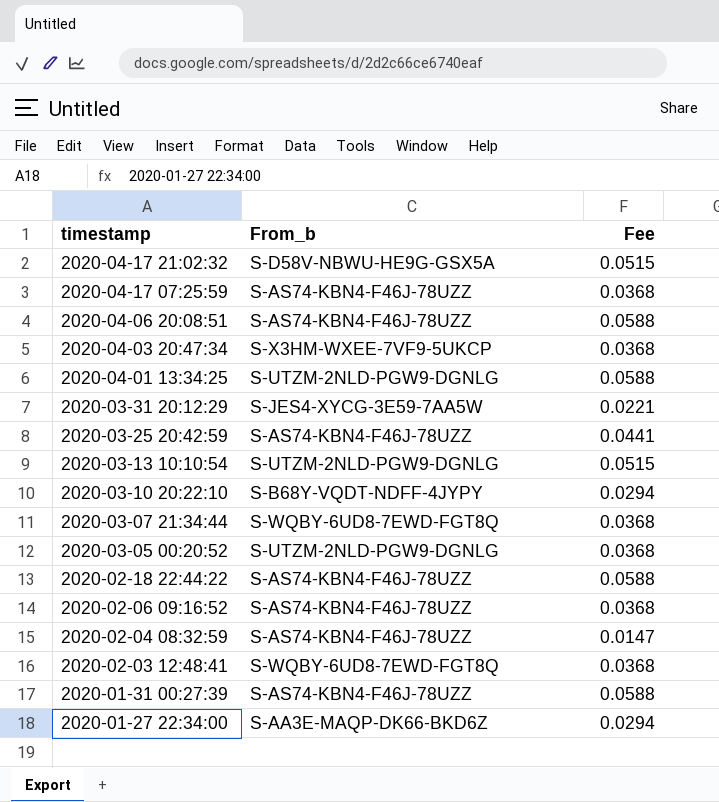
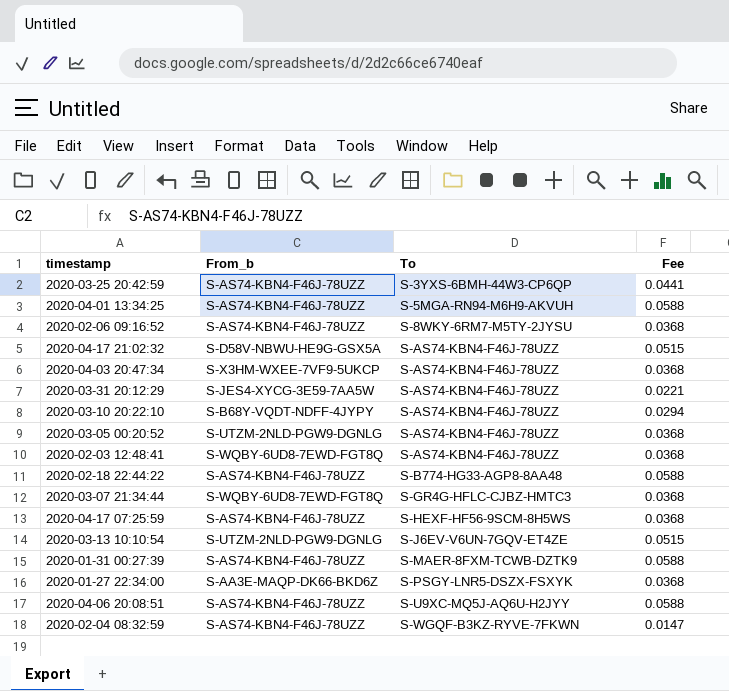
row order: timestamp descending -> To ascending
column To | position: none -> 3
2020-04-01 13:34:25 | From_b: S-UTZM-2NLD-PGW9-DGNLG -> S-AS74-KBN4-F46J-78UZZ
2020-01-27 22:34:00 | Fee: 0.0294 -> 0.0368

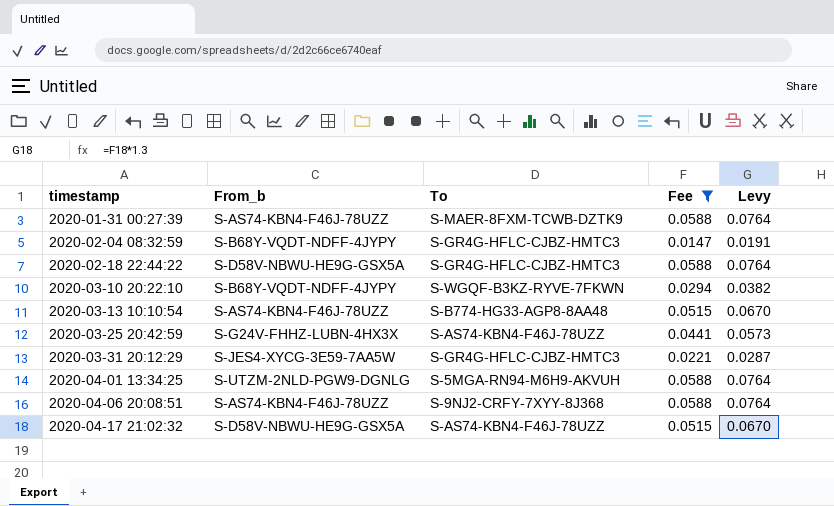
filter: none -> Fee != 0.0368
row order: To ascending -> timestamp ascending
column Levy | formula: none -> [Fee] * 1.3
2020-02-04 08:32:59 | From_b: S-AS74-KBN4-F46J-78UZZ -> S-B68Y-VQDT-NDFF-4JYPY
2020-02-04 08:32:59 | To: S-WGQF-B3KZ-RYVE-7FKWN -> S-GR4G-HFLC-CJBZ-HMTC3
2020-02-18 22:44:22 | From_b: S-AS74-KBN4-F46J-78UZZ -> S-D58V-NBWU-HE9G-GSX5A
2020-02-18 22:44:22 | To: S-B774-HG33-AGP8-8AA48 -> S-GR4G-HFLC-CJBZ-HMTC3
2020-03-10 20:22:10 | To: S-AS74-KBN4-F46J-78UZZ -> S-WGQF-B3KZ-RYVE-7FKWN
2020-03-13 10:10:54 | From_b: S-UTZM-2NLD-PGW9-DGNLG -> S-AS74-KBN4-F46J-78UZZ
2020-03-13 10:10:54 | To: S-J6EV-V6UN-7GQV-ET4ZE -> S-B774-HG33-AGP8-8AA48
2020-03-25 20:42:59 | From_b: S-AS74-KBN4-F46J-78UZZ -> S-G24V-FHHZ-LUBN-4HX3X
2020-03-25 20:42:59 | To: S-3YXS-6BMH-44W3-CP6QP -> S-AS74-KBN4-F46J-78UZZ
2020-03-31 20:12:29 | To: S-AS74-KBN4-F46J-78UZZ -> S-GR4G-HFLC-CJBZ-HMTC3
2020-04-01 13:34:25 | From_b: S-AS74-KBN4-F46J-78UZZ -> S-UTZM-2NLD-PGW9-DGNLG
2020-04-06 20:08:51 | To: S-U9XC-MQ5J-AQ6U-H2JYY -> S-9NJ2-CRFY-7XYY-8J368

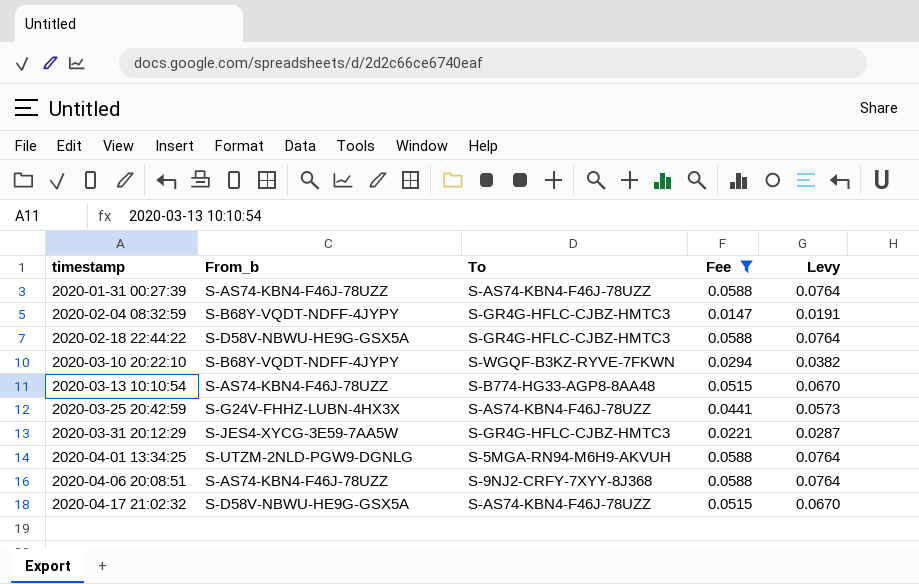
2020-01-31 00:27:39 | To: S-MAER-8FXM-TCWB-DZTK9 -> S-AS74-KBN4-F46J-78UZZ

